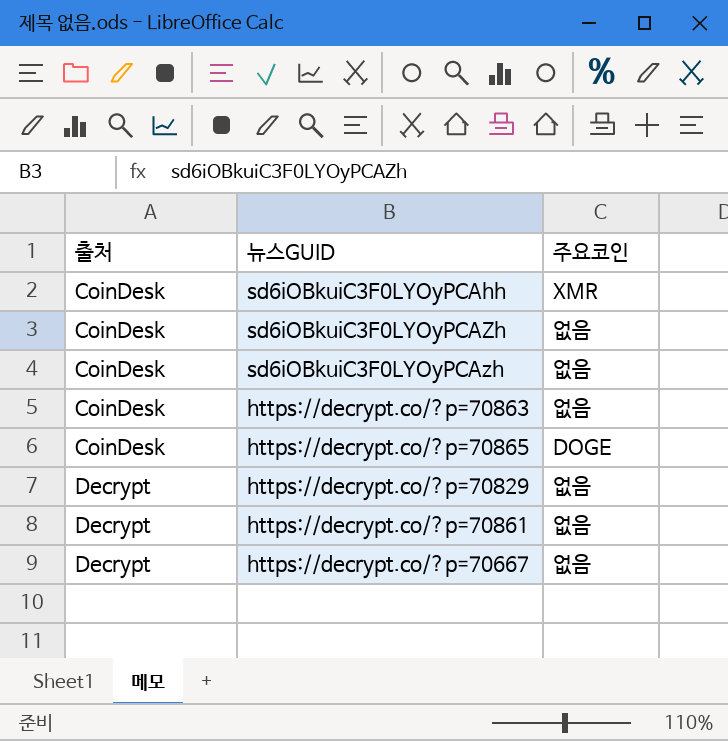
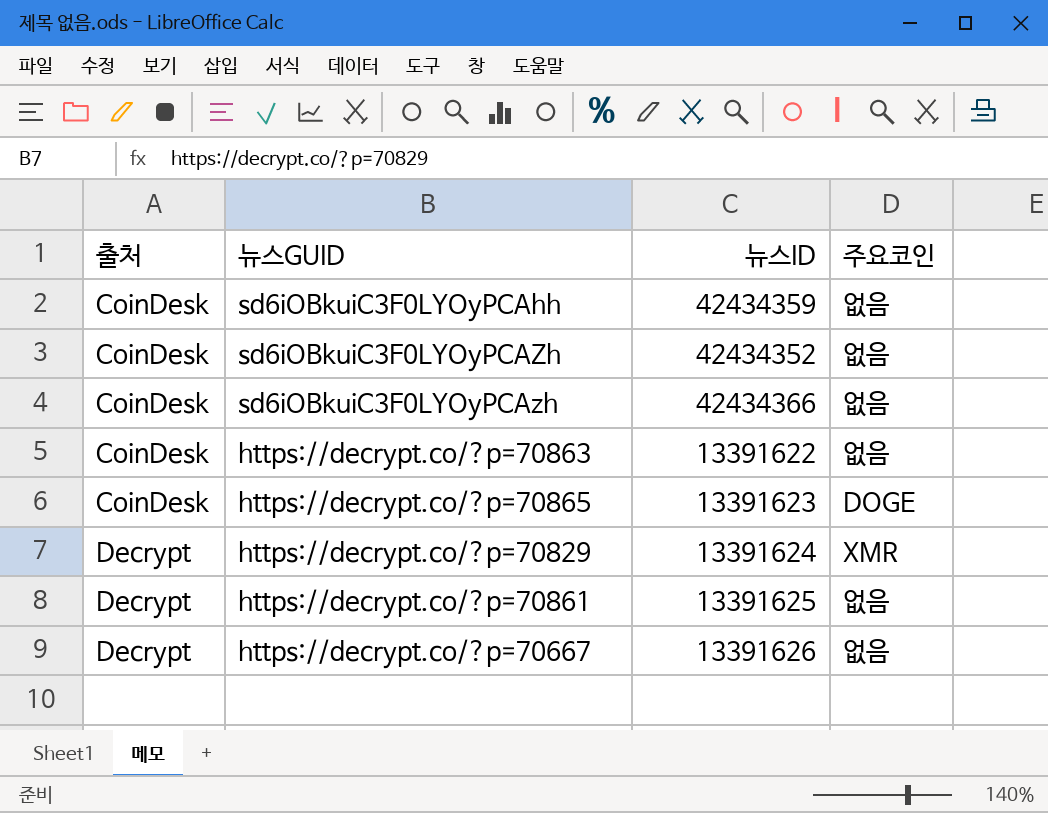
column 뉴스ID | position: none -> 3
sd6iOBkuiC3F0LYOyPCAhh | 주요코인: XMR -> 없음
https://decrypt.co/?p=70829 | 주요코인: 없음 -> XMR

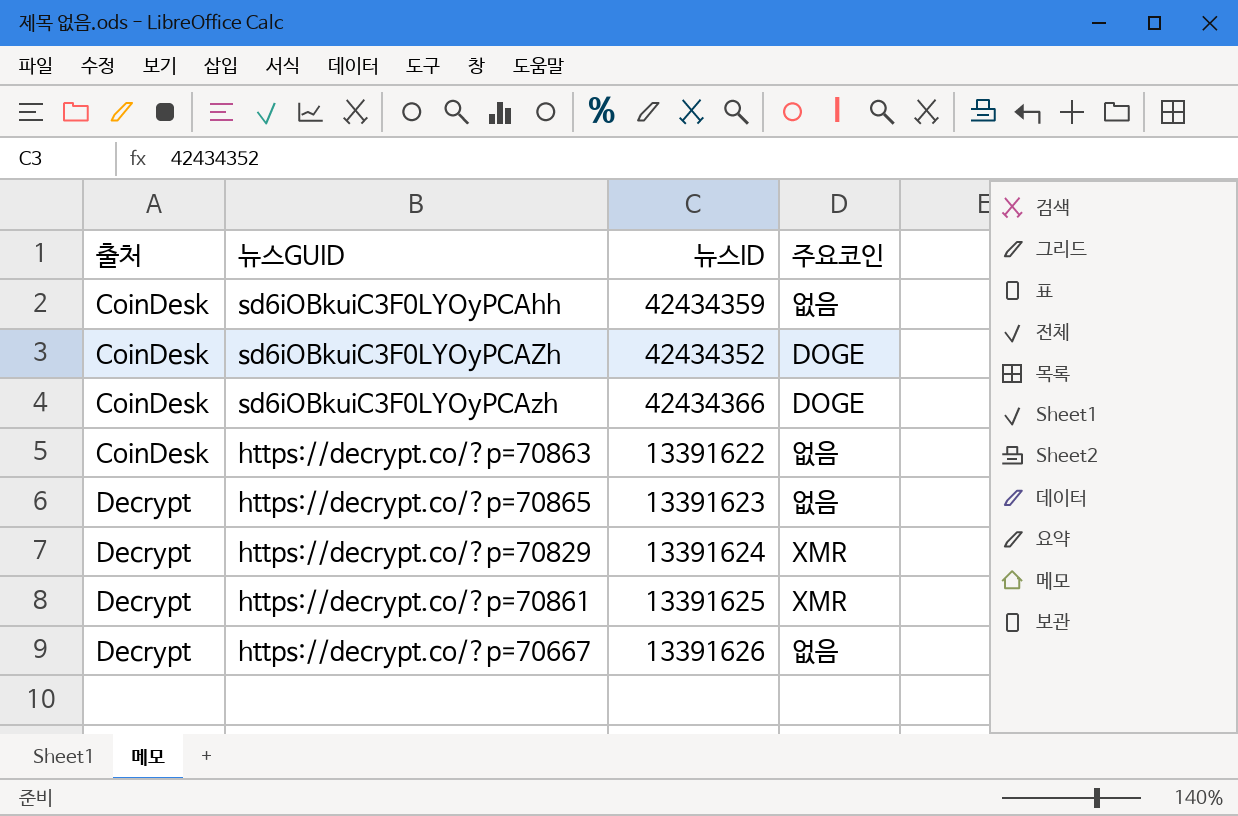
sd6iOBkuiC3F0LYOyPCAZh | 주요코인: 없음 -> DOGE
sd6iOBkuiC3F0LYOyPCAzh | 주요코인: 없음 -> DOGE
https://decrypt.co/?p=70865 | 출처: CoinDesk -> Decrypt
https://decrypt.co/?p=70865 | 주요코인: DOGE -> 없음
https://decrypt.co/?p=70861 | 주요코인: 없음 -> XMR

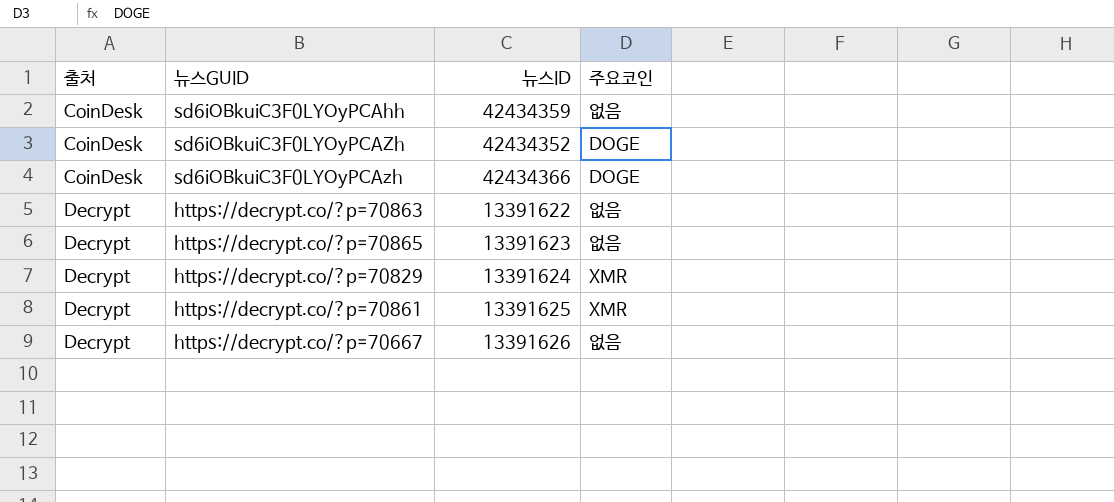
https://decrypt.co/?p=70863 | 출처: CoinDesk -> Decrypt

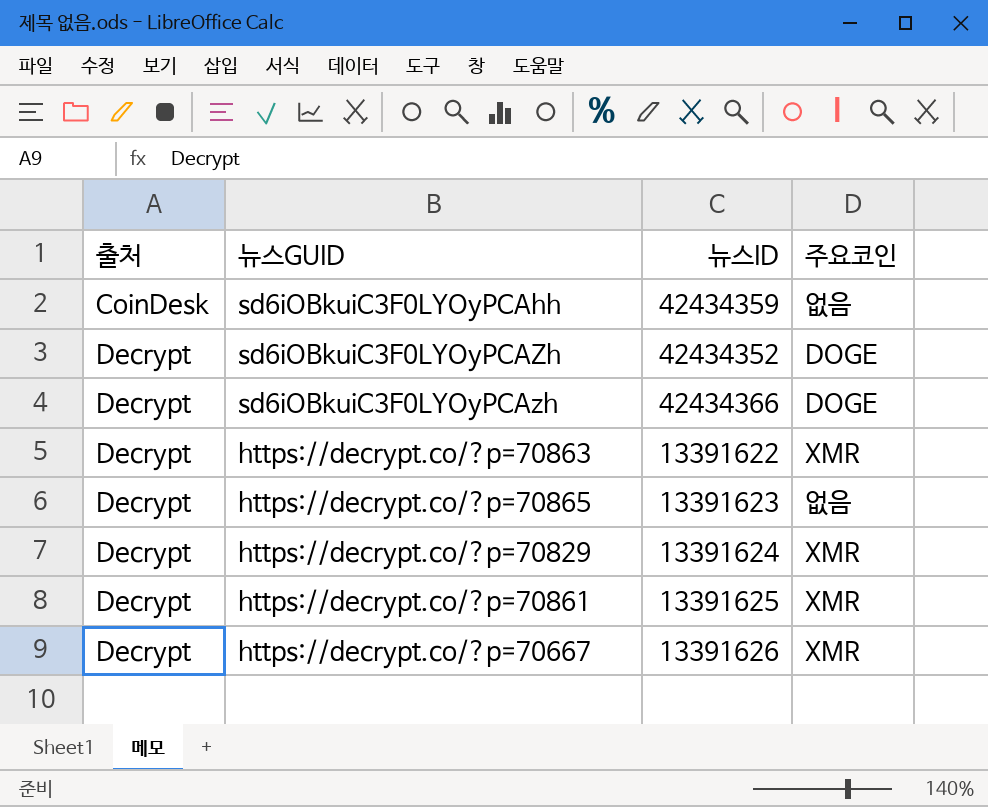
sd6iOBkuiC3F0LYOyPCAZh | 출처: CoinDesk -> Decrypt
sd6iOBkuiC3F0LYOyPCAzh | 출처: CoinDesk -> Decrypt
https://decrypt.co/?p=70863 | 주요코인: 없음 -> XMR
https://decrypt.co/?p=70667 | 주요코인: 없음 -> XMR

